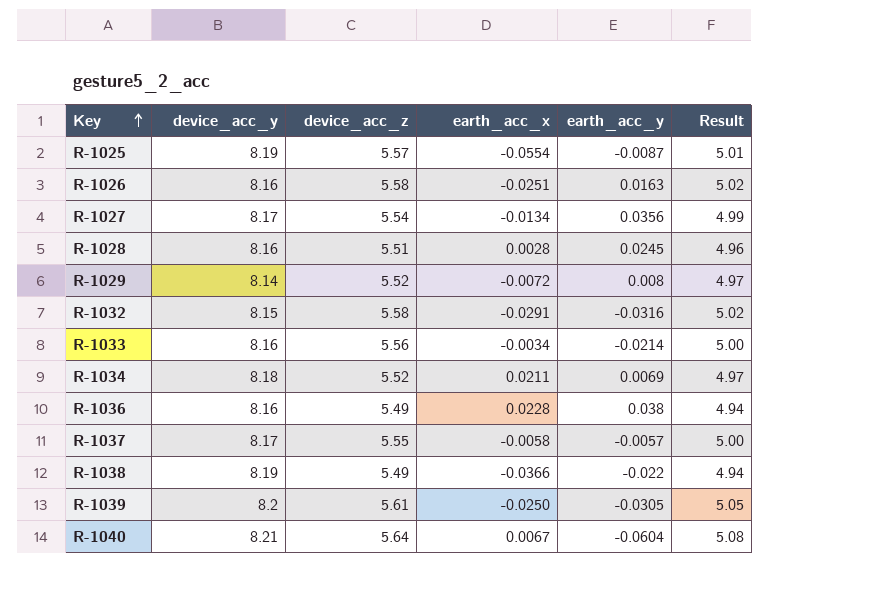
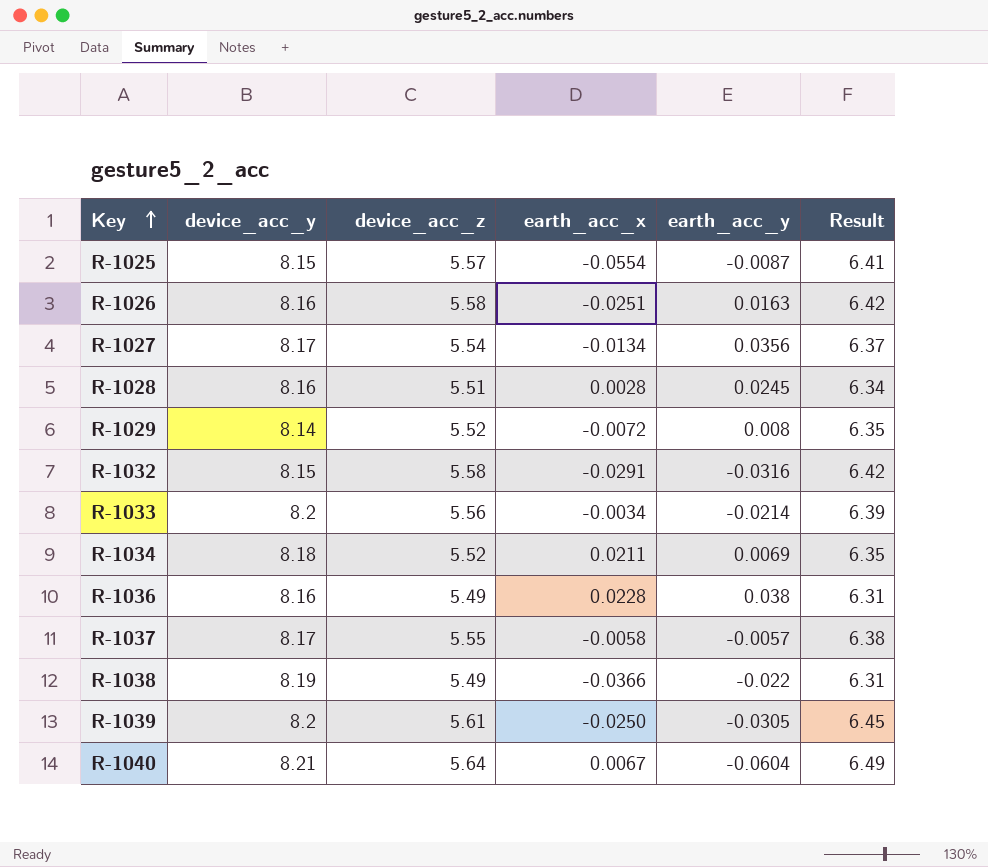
column Result | formula: [device_acc_z] * 0.9 -> [device_acc_z] * 1.15
R-1025 | device_acc_y: 8.19 -> 8.15
R-1033 | device_acc_y: 8.16 -> 8.2

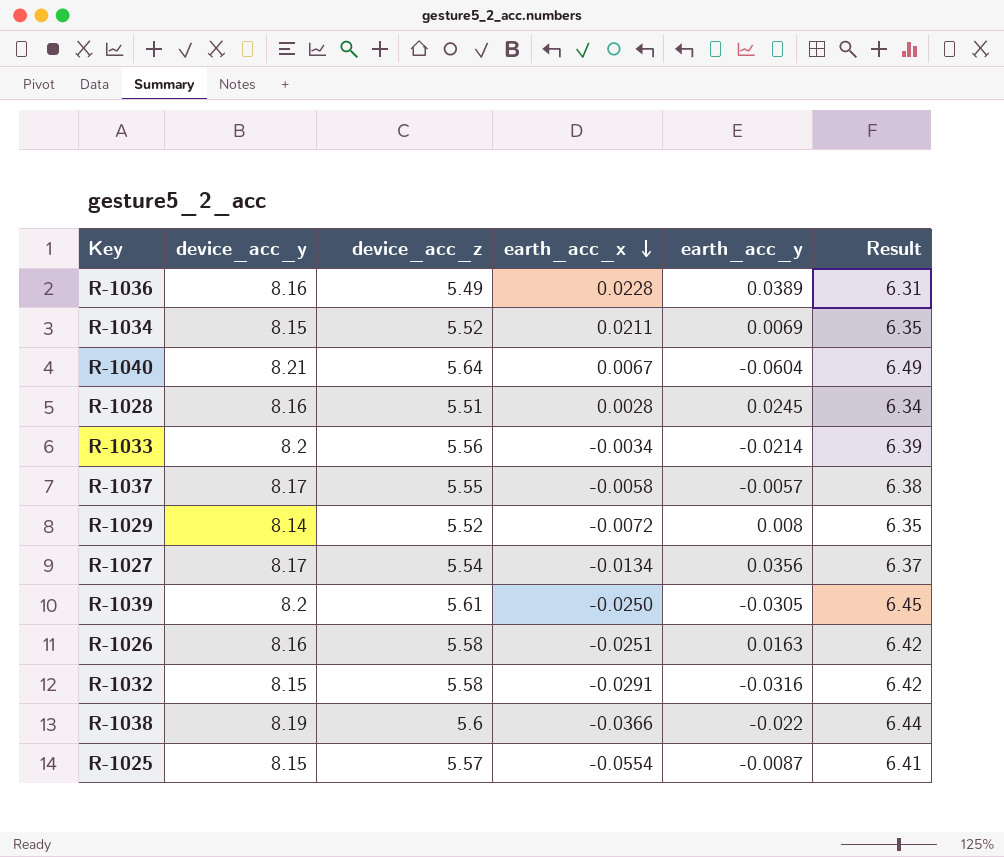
row order: Key ascending -> earth_acc_x descending
R-1036 | earth_acc_y: 0.038 -> 0.0389
R-1034 | device_acc_y: 8.18 -> 8.15
R-1038 | device_acc_z: 5.49 -> 5.6
R-1038 | Result: 6.31 -> 6.44

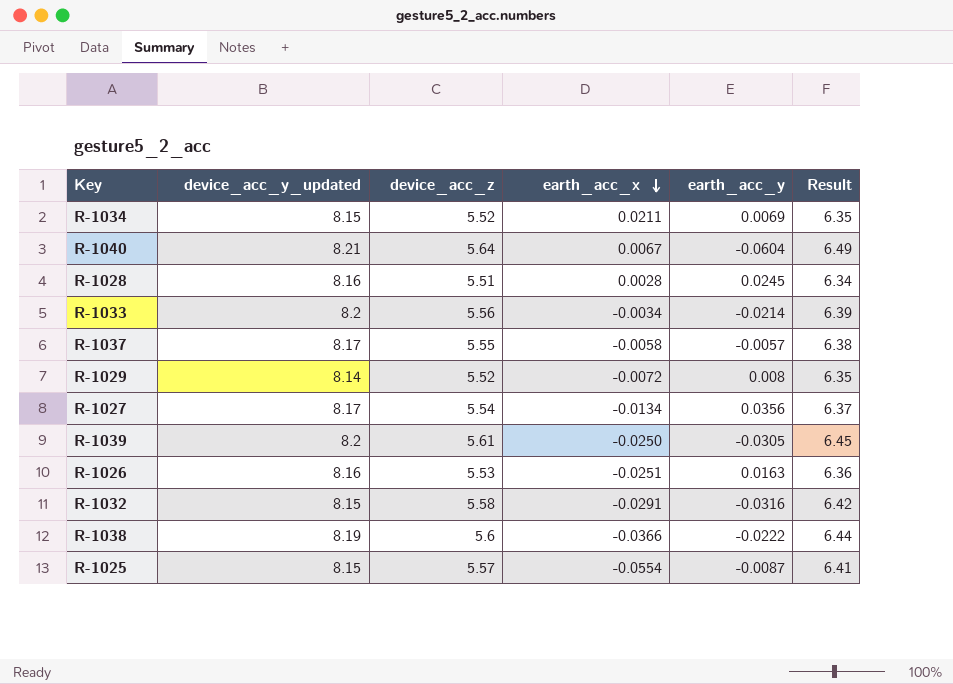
column name: device_acc_y -> device_acc_y_updated
row R-1036: 8.16 | 5.49 | 0.0228 | 0.0389 | 6.31 -> none
R-1026 | device_acc_z: 5.58 -> 5.53
R-1026 | Result: 6.42 -> 6.36
R-1038 | earth_acc_y: -0.022 -> -0.0222

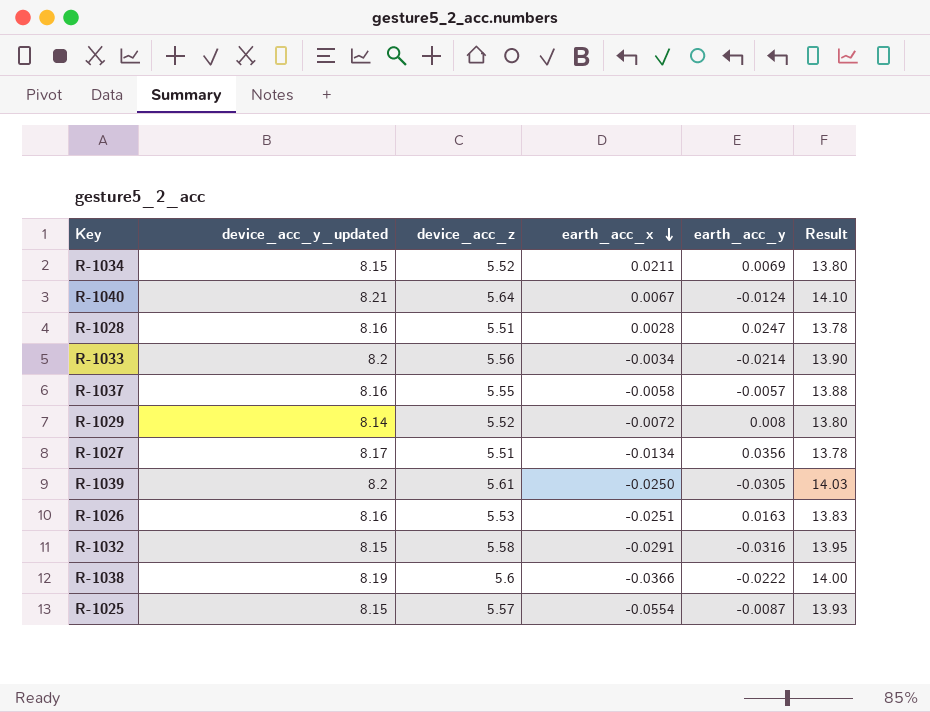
column Result | formula: [device_acc_z] * 1.15 -> [device_acc_z] * 2.5
R-1040 | earth_acc_y: -0.0604 -> -0.0124
R-1028 | earth_acc_y: 0.0245 -> 0.0247
R-1037 | device_acc_y_updated: 8.17 -> 8.16
R-1027 | device_acc_z: 5.54 -> 5.51

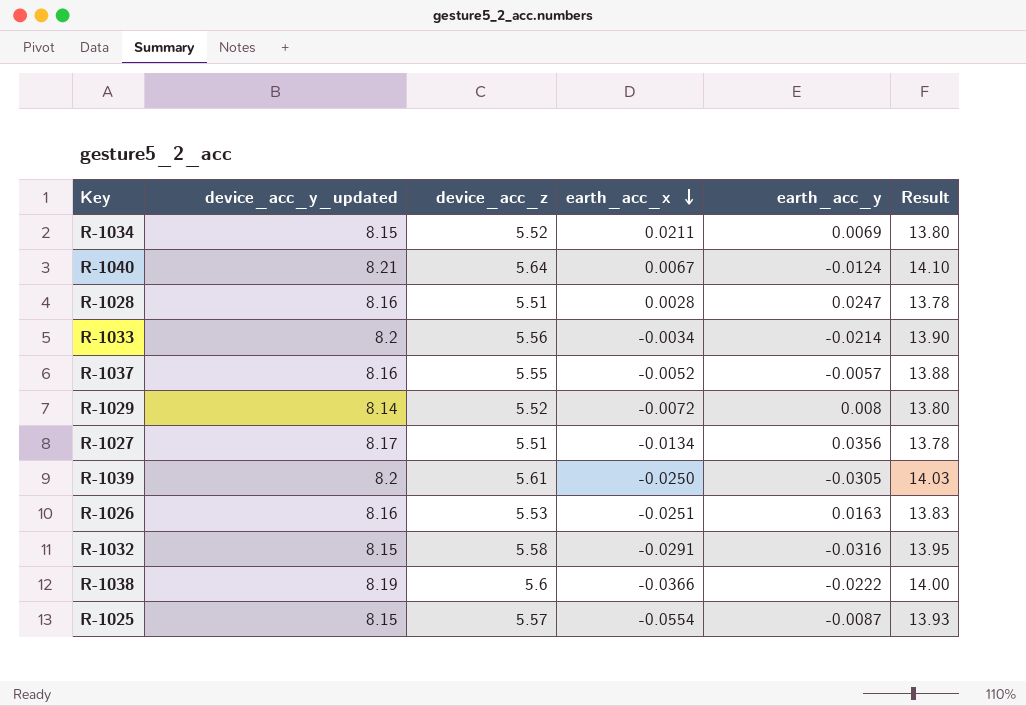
R-1037 | earth_acc_x: -0.0058 -> -0.0052

